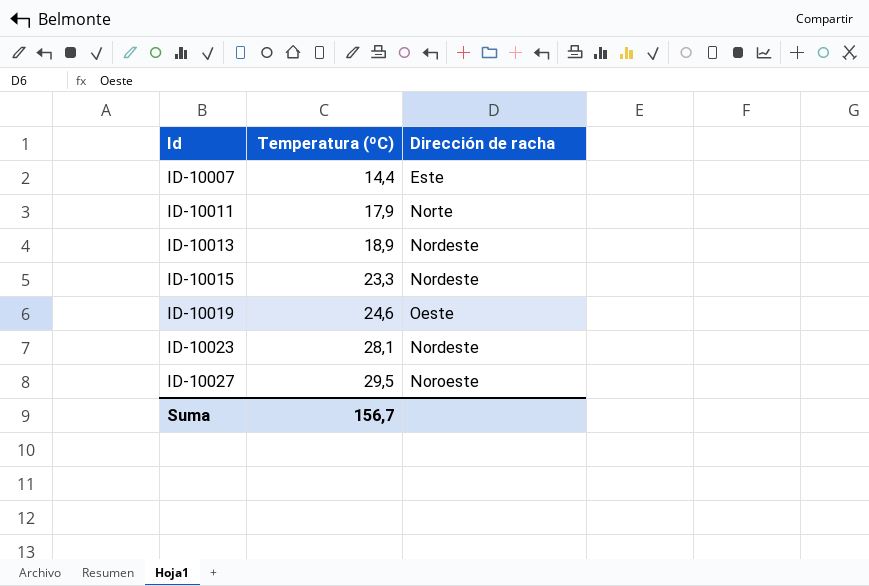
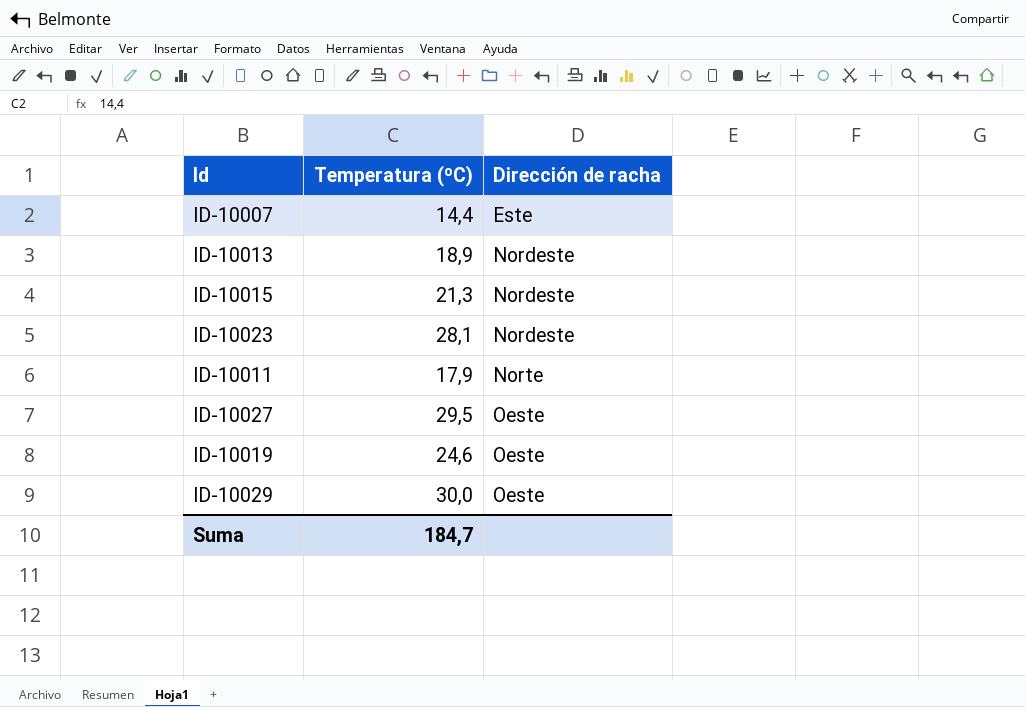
row order: Id ascending -> Dirección de racha ascending
ID-10015 | Temperatura (ºC): 23,3 -> 21,3
ID-10027 | Dirección de racha: Noroeste -> Oeste
row ID-10029: none -> 30,0 | Oeste
Suma | Temperatura (ºC): 156,7 -> 184,7

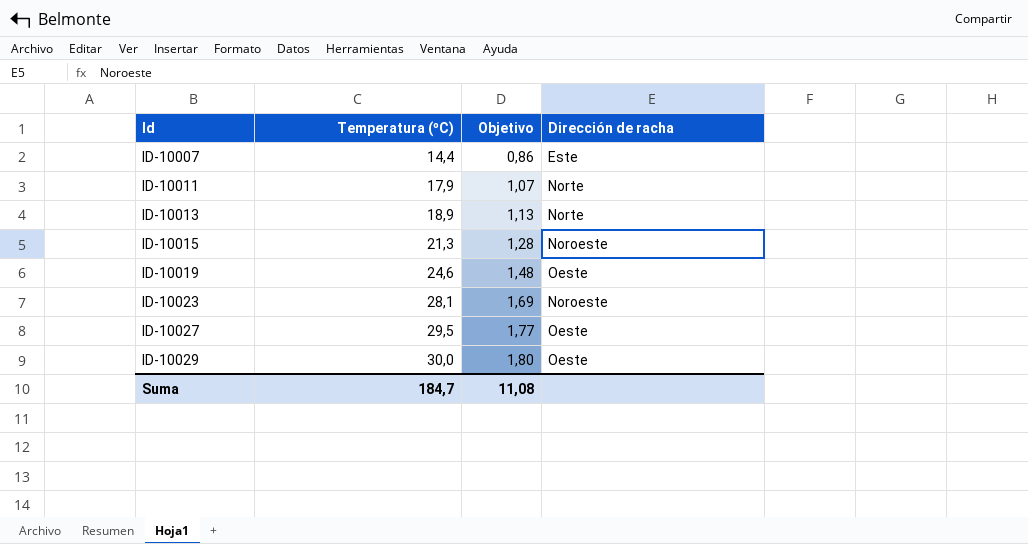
row order: Dirección de racha ascending -> Id ascending
column Objetivo | formula: none -> [Temperatura (ºC)] * 0,06
ID-10013 | Dirección de racha: Nordeste -> Norte
ID-10015 | Dirección de racha: Nordeste -> Noroeste
ID-10023 | Dirección de racha: Nordeste -> Noroeste

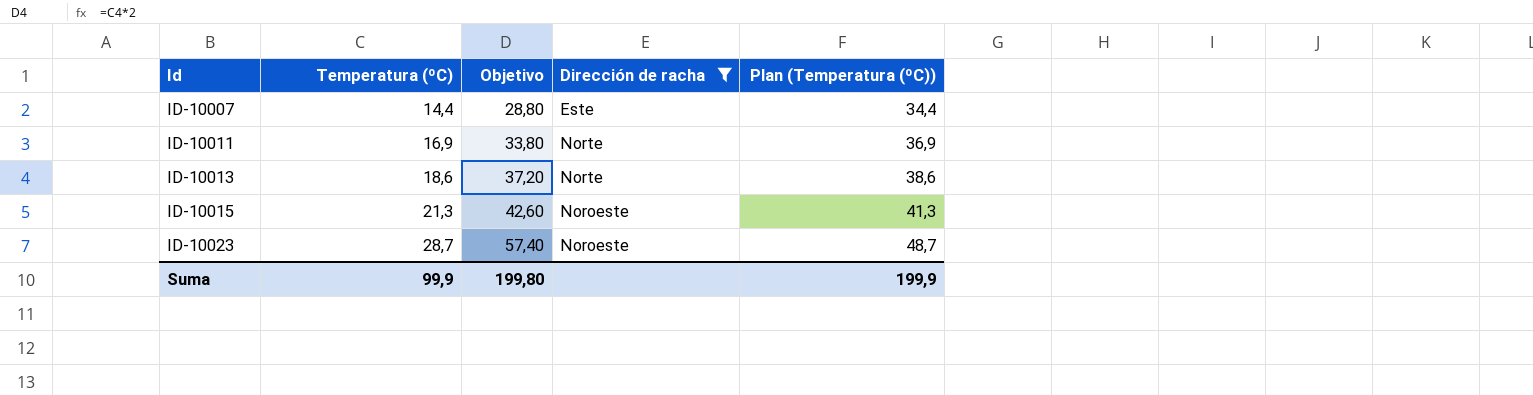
filter: none -> Dirección de racha != Oeste
column Objetivo | formula: [Temperatura (ºC)] * 0,06 -> [Temperatura (ºC)] * 2
column Plan (Temperatura (ºC)) | formula: none -> [Temperatura (ºC)] + 20
ID-10011 | Temperatura (ºC): 17,9 -> 16,9
ID-10013 | Temperatura (ºC): 18,9 -> 18,6
ID-10023 | Temperatura (ºC): 28,1 -> 28,7
Suma | Temperatura (ºC): 184,7 -> 99,9
Suma | Objetivo: 11,08 -> 199,80

